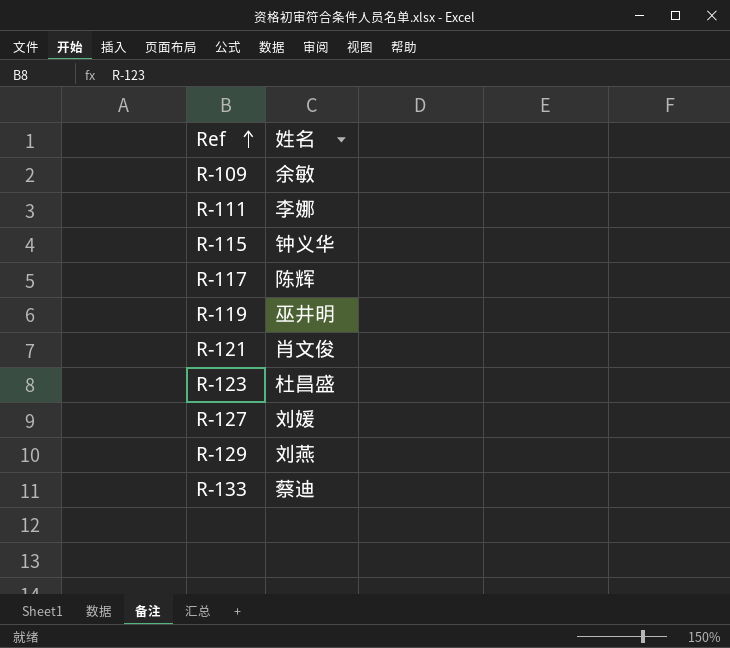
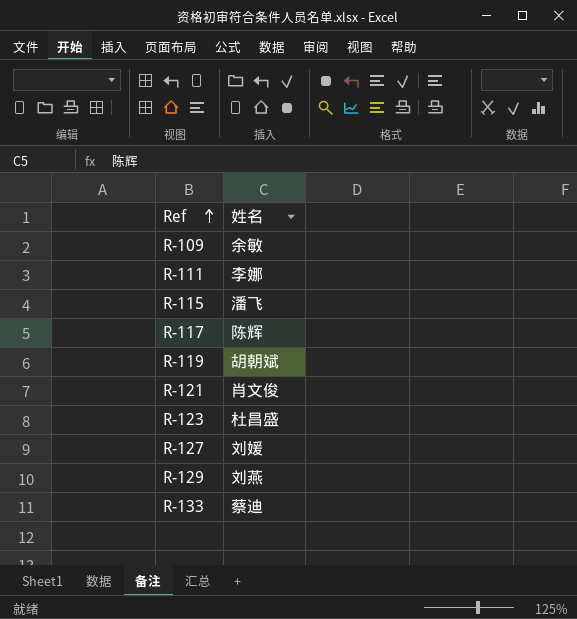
R-115 | 姓名: 钟义华 -> 潘飞
R-119 | 姓名: 巫井明 -> 胡朝斌

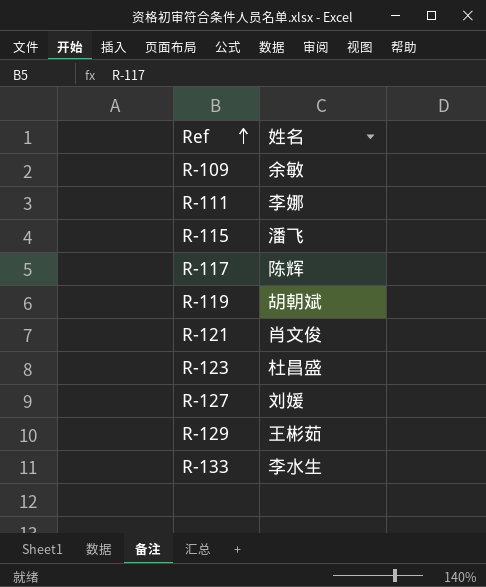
R-129 | 姓名: 刘燕 -> 王彬茹
R-133 | 姓名: 蔡迪 -> 李水生

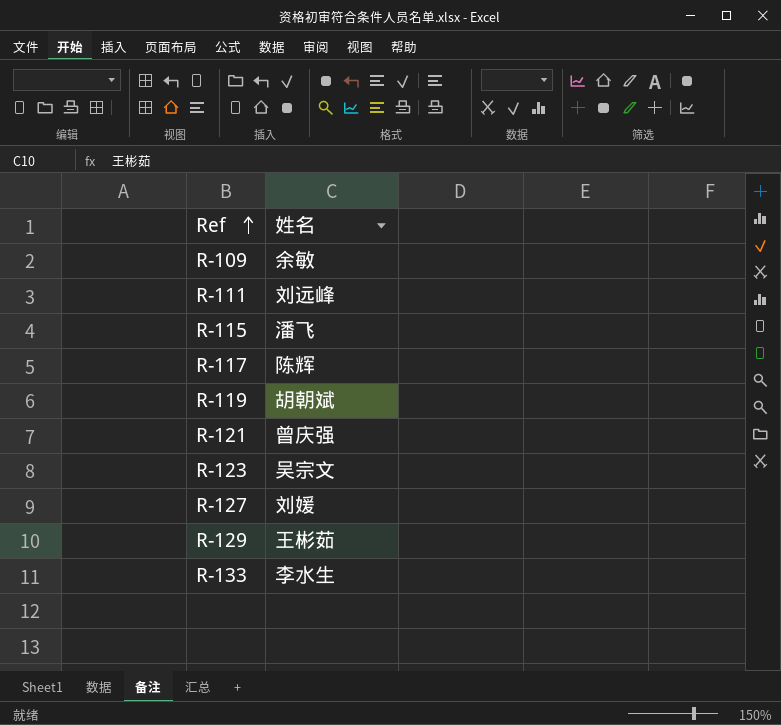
R-111 | 姓名: 李娜 -> 刘远峰
R-121 | 姓名: 肖文俊 -> 曾庆强
R-123 | 姓名: 杜昌盛 -> 吴宗文

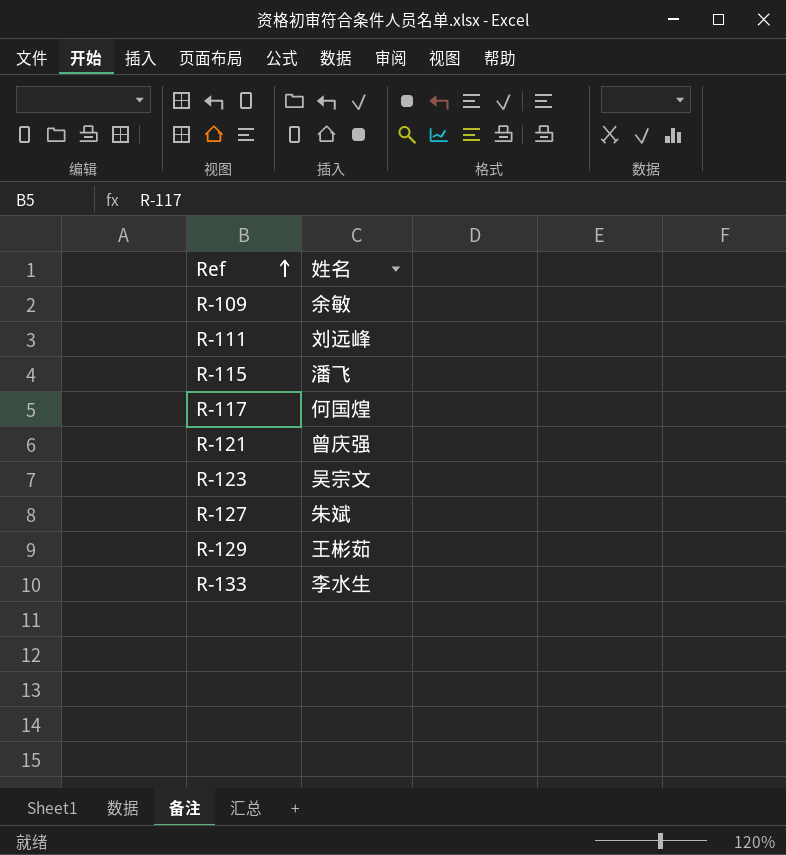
row R-119: 胡朝斌 -> none
R-117 | 姓名: 陈辉 -> 何国煌
R-127 | 姓名: 刘媛 -> 朱斌

